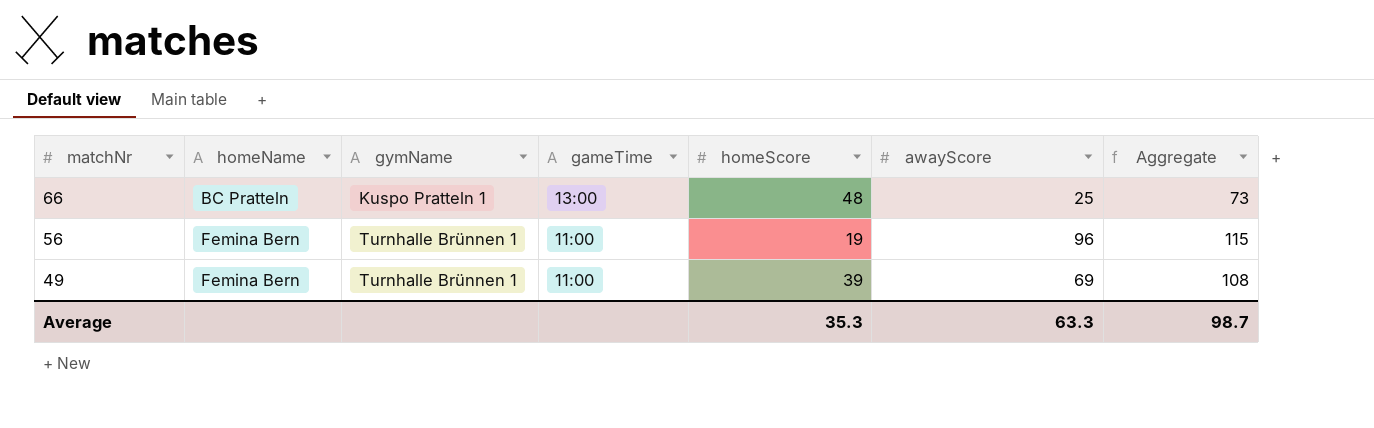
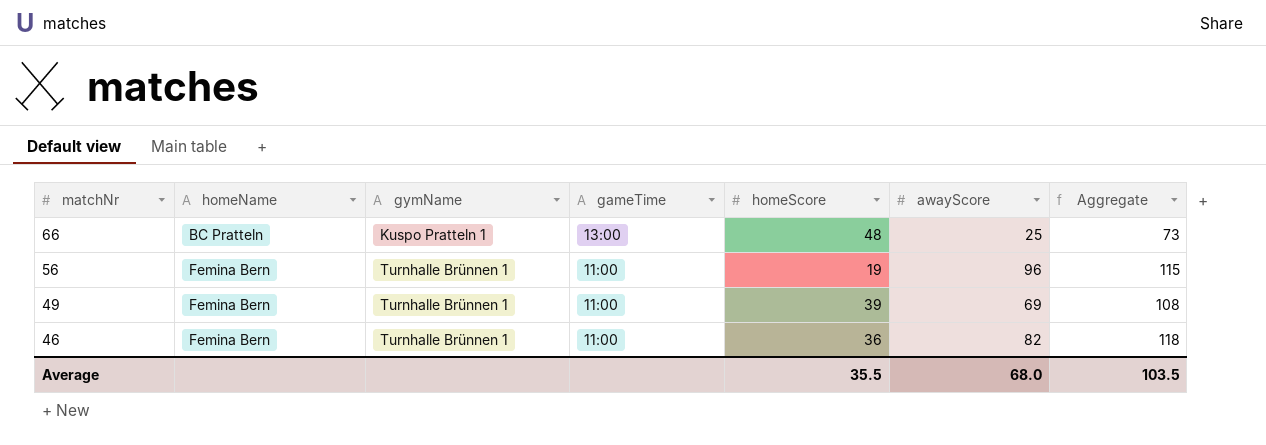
row 46: none -> Femina Bern | Turnhalle Brünnen 1 | 11:00 | 36 | 82 | 118
Average | homeScore: 35.3 -> 35.5
Average | awayScore: 63.3 -> 68.0
Average | Aggregate: 98.7 -> 103.5

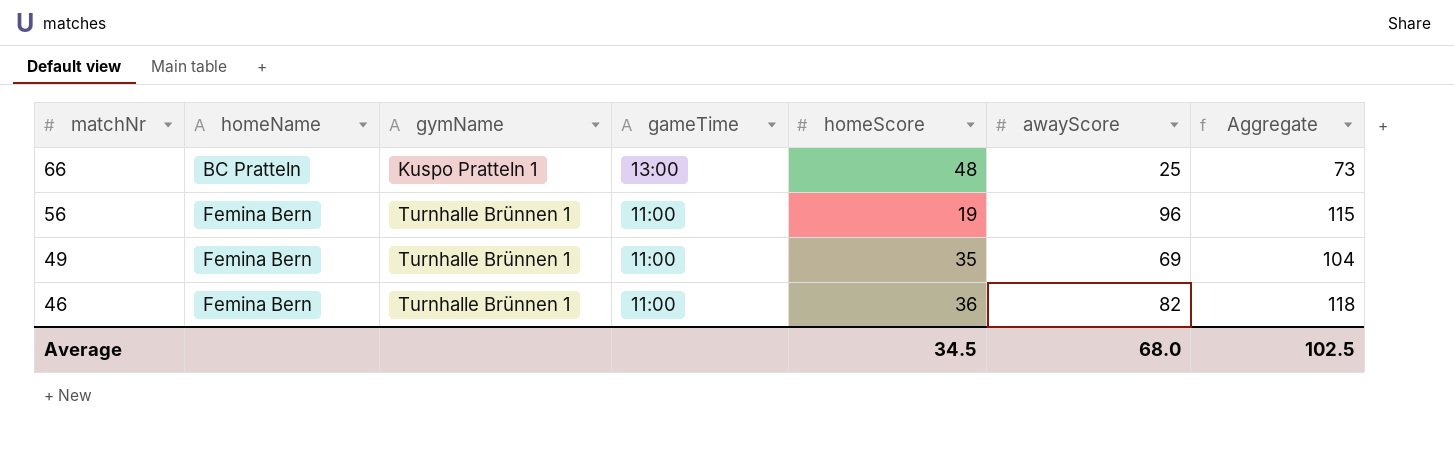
49 | homeScore: 39 -> 35
49 | Aggregate: 108 -> 104
Average | homeScore: 35.5 -> 34.5
Average | Aggregate: 103.5 -> 102.5

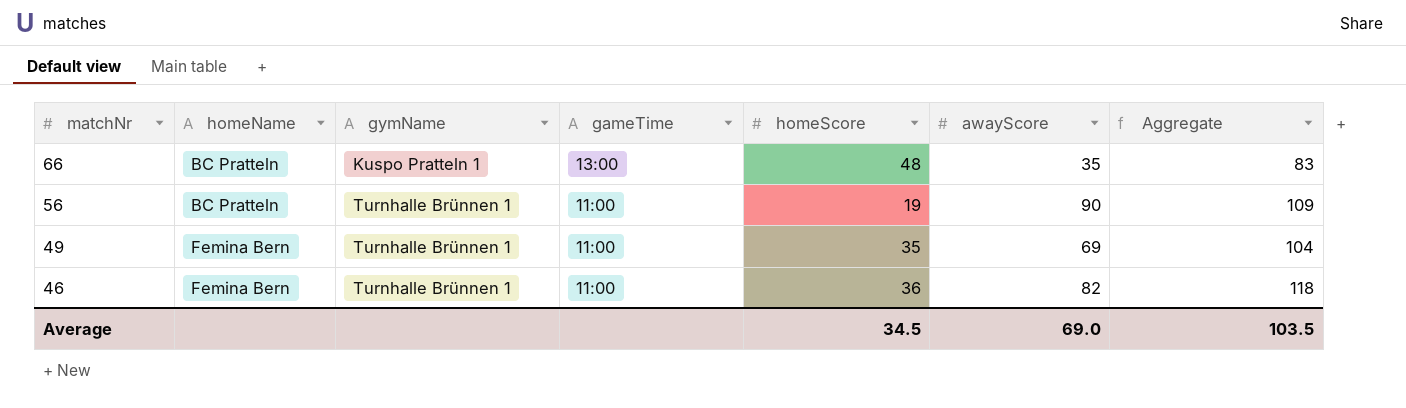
66 | awayScore: 25 -> 35
66 | Aggregate: 73 -> 83
56 | homeName: Femina Bern -> BC Pratteln
56 | awayScore: 96 -> 90
56 | Aggregate: 115 -> 109
Average | awayScore: 68.0 -> 69.0
Average | Aggregate: 102.5 -> 103.5

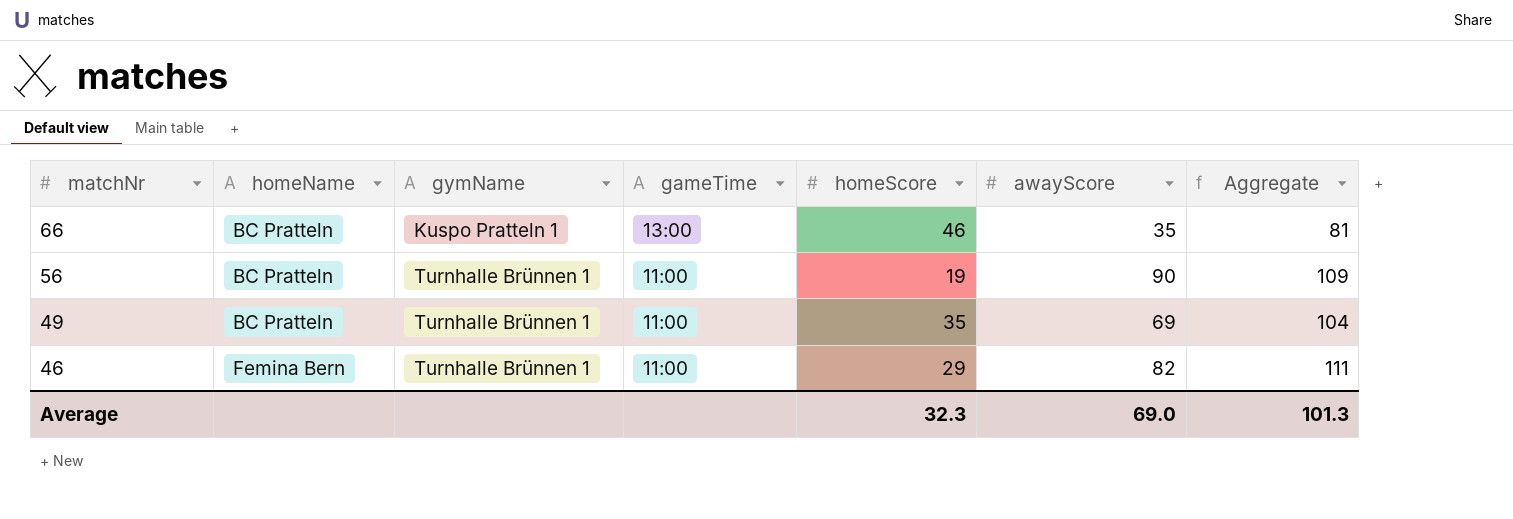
66 | homeScore: 48 -> 46
66 | Aggregate: 83 -> 81
49 | homeName: Femina Bern -> BC Pratteln
46 | homeScore: 36 -> 29
46 | Aggregate: 118 -> 111
Average | homeScore: 34.5 -> 32.3
Average | Aggregate: 103.5 -> 101.3

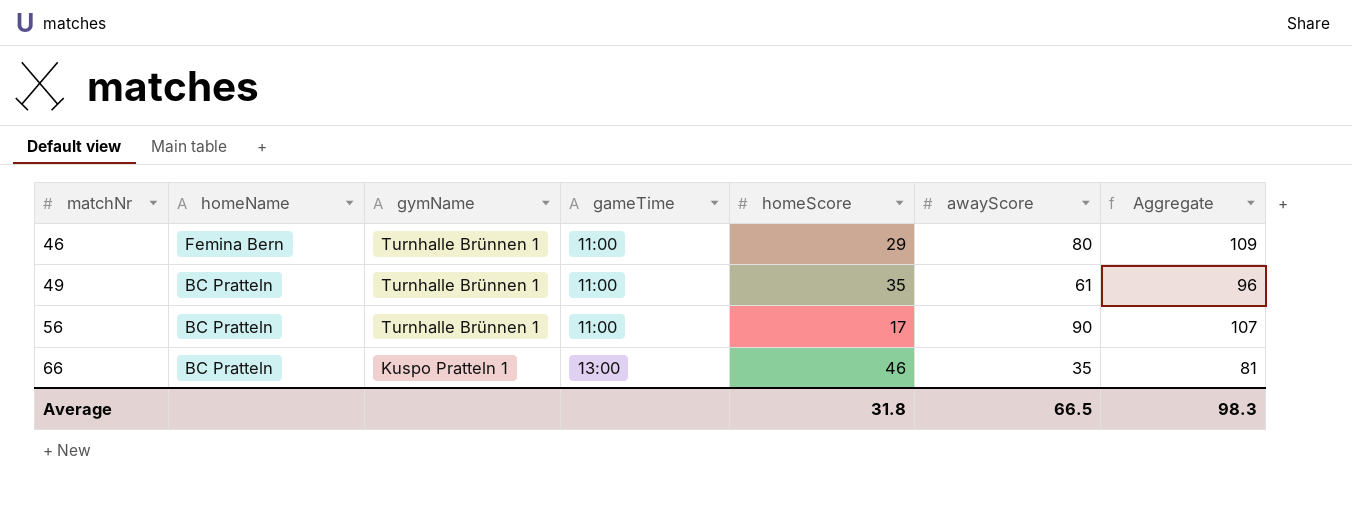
row order: matchNr descending -> matchNr ascending
46 | awayScore: 82 -> 80
46 | Aggregate: 111 -> 109
49 | awayScore: 69 -> 61
49 | Aggregate: 104 -> 96
56 | homeScore: 19 -> 17
56 | Aggregate: 109 -> 107
Average | homeScore: 32.3 -> 31.8
Average | awayScore: 69.0 -> 66.5
Average | Aggregate: 101.3 -> 98.3

